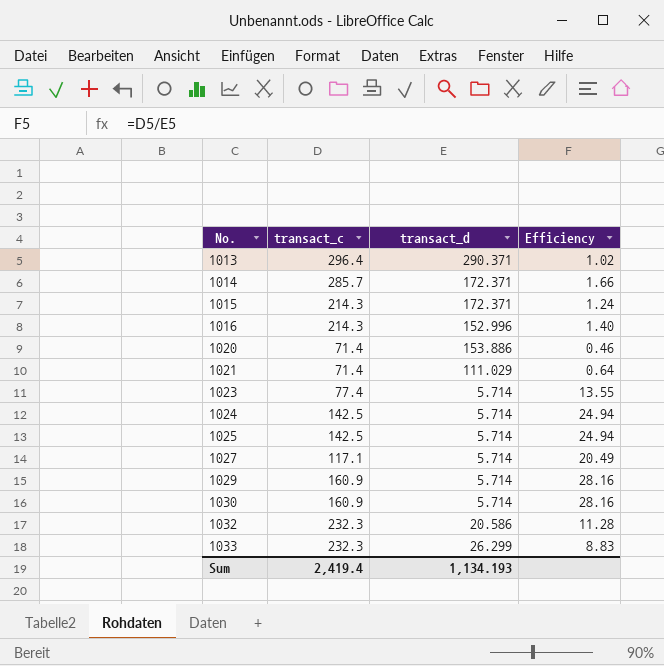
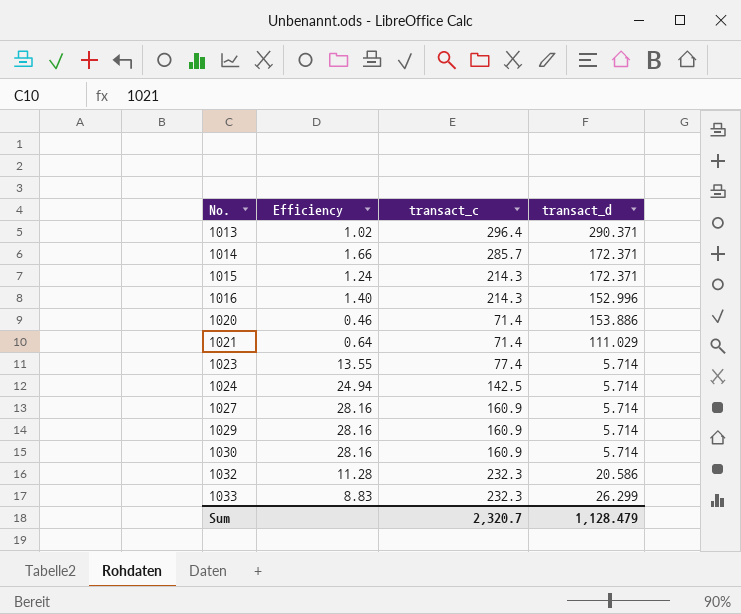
column Efficiency | position: 4 -> 2
row 1025: 142.5 | 5.714 | 24.94 -> none
1027 | Efficiency: 20.49 -> 28.16
1027 | transact_c: 117.1 -> 160.9
Sum | transact_c: 2,419.4 -> 2,320.7
Sum | transact_d: 1,134.193 -> 1,128.479

